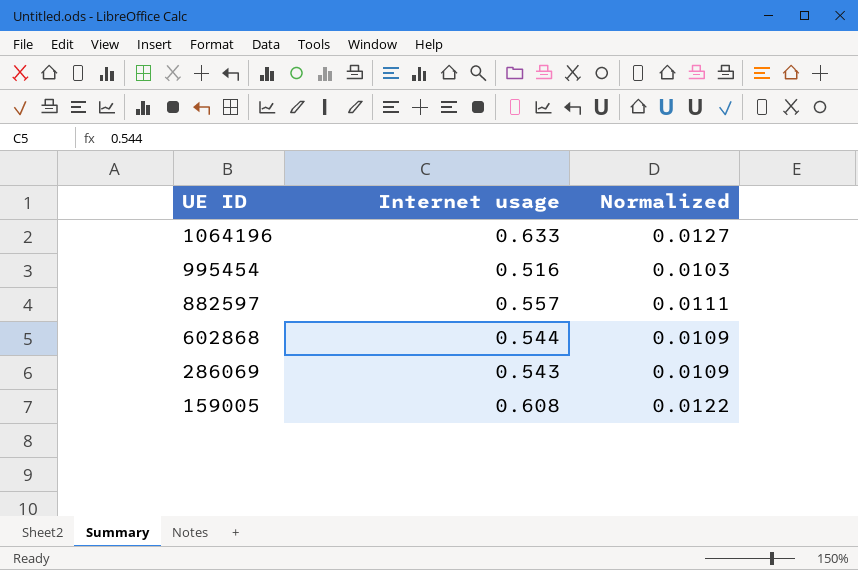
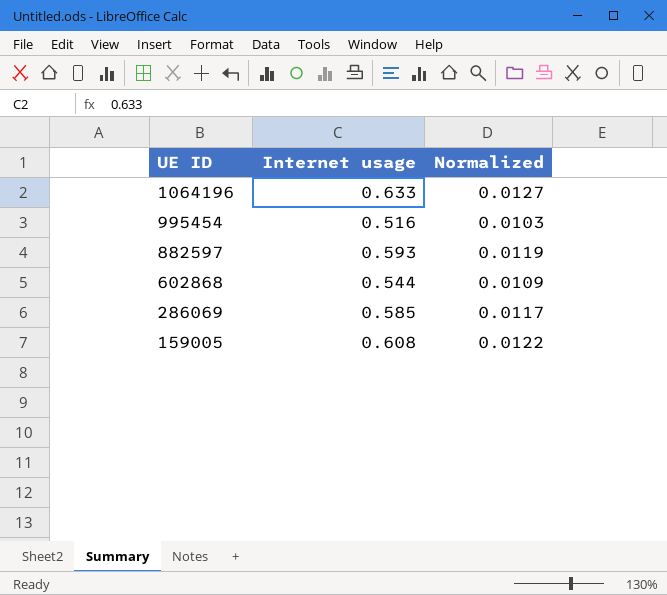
882597 | Internet usage: 0.557 -> 0.593
882597 | Normalized: 0.0111 -> 0.0119
286069 | Internet usage: 0.543 -> 0.585
286069 | Normalized: 0.0109 -> 0.0117

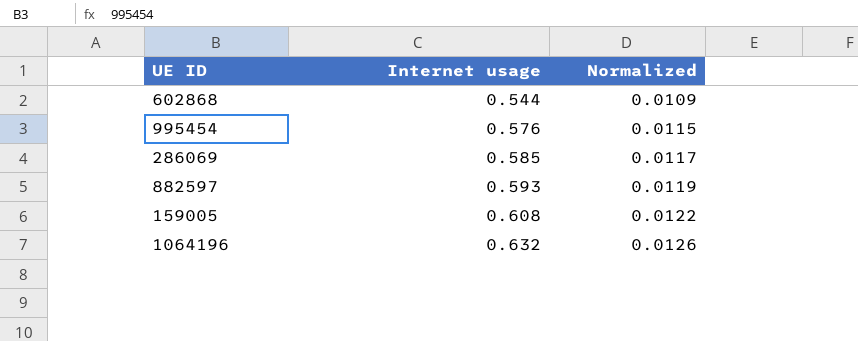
row order: UE ID descending -> Internet usage ascending
995454 | Internet usage: 0.516 -> 0.576
995454 | Normalized: 0.0103 -> 0.0115
1064196 | Internet usage: 0.633 -> 0.632
1064196 | Normalized: 0.0127 -> 0.0126

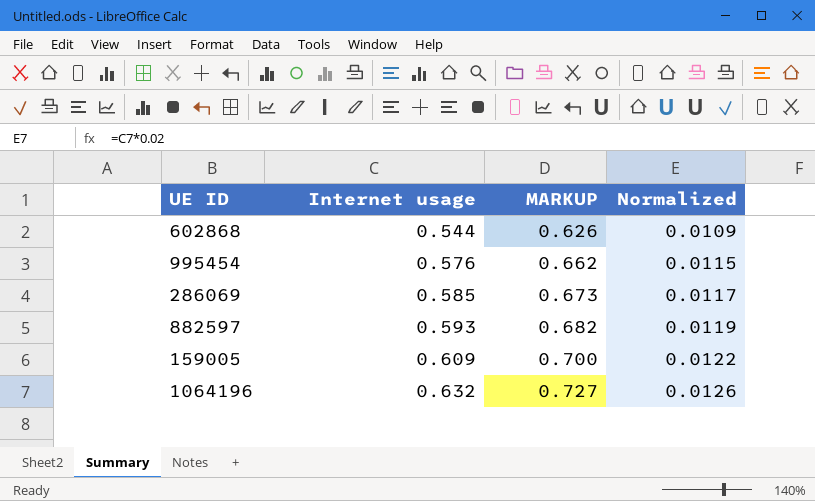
column MARKUP | formula: none -> [Internet usage] * 1.15
159005 | Internet usage: 0.608 -> 0.609

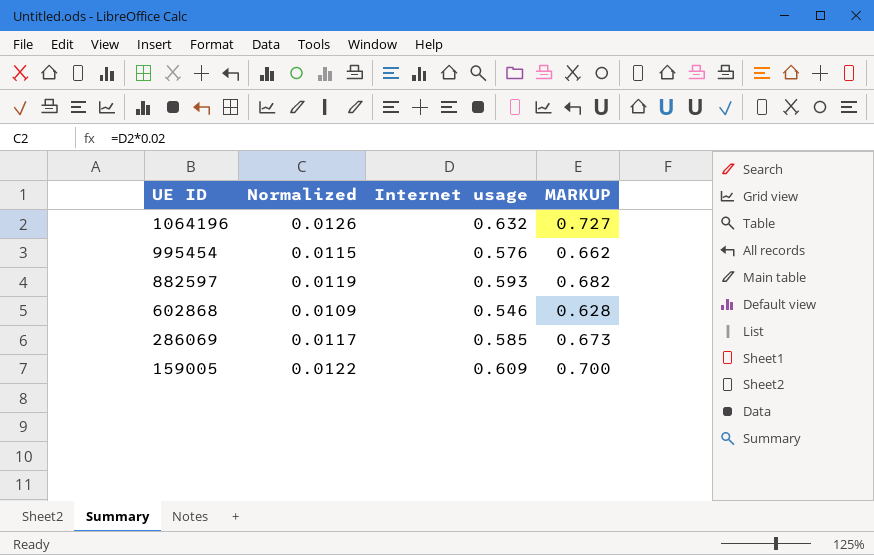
row order: Internet usage ascending -> UE ID descending
column Normalized | position: 4 -> 2
602868 | Internet usage: 0.544 -> 0.546
602868 | MARKUP: 0.626 -> 0.628

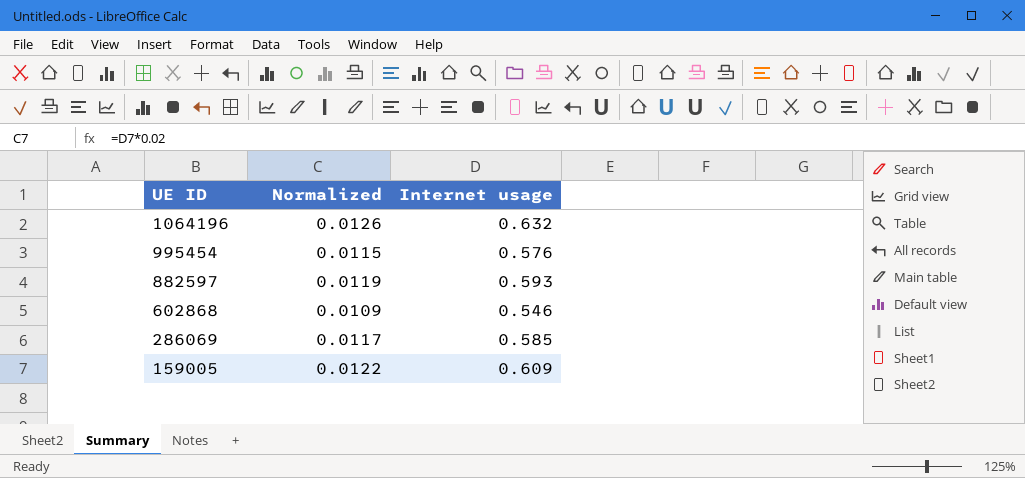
column MARKUP | formula: [Internet usage] * 1.15 -> none

